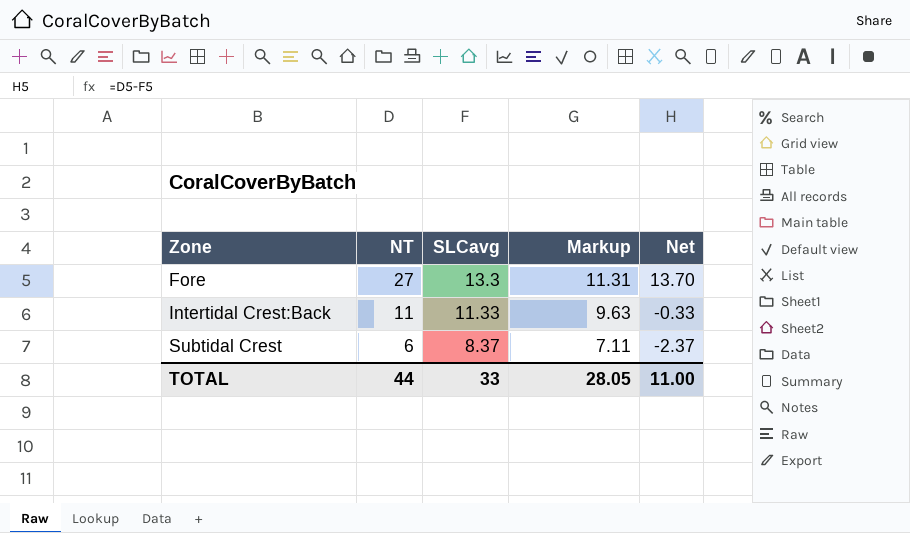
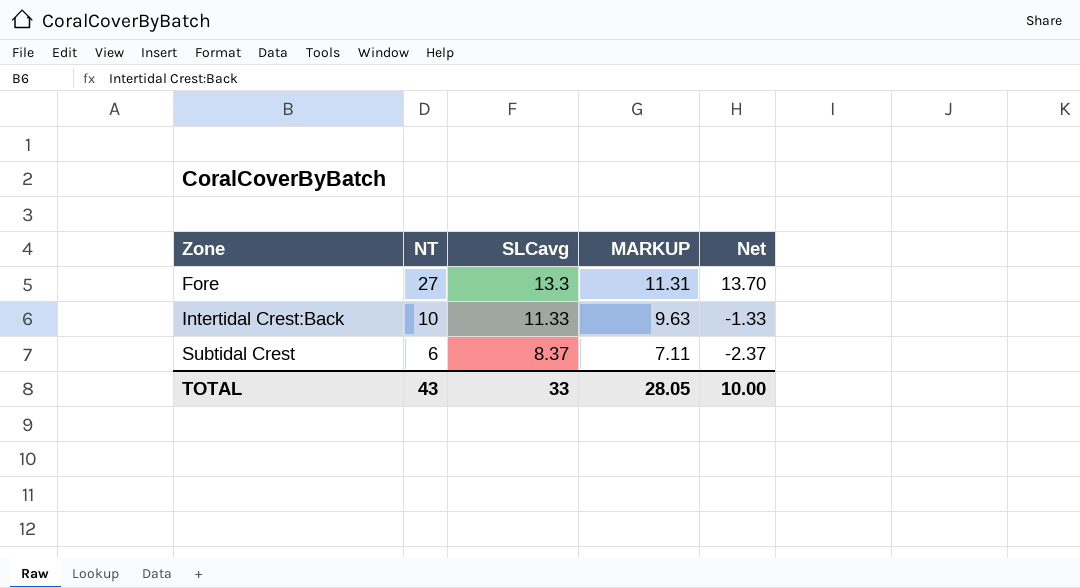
column name: Markup -> MARKUP
Intertidal Crest:Back | NT: 11 -> 10
Intertidal Crest:Back | Net: -0.33 -> -1.33
TOTAL | NT: 44 -> 43
TOTAL | Net: 11.00 -> 10.00

